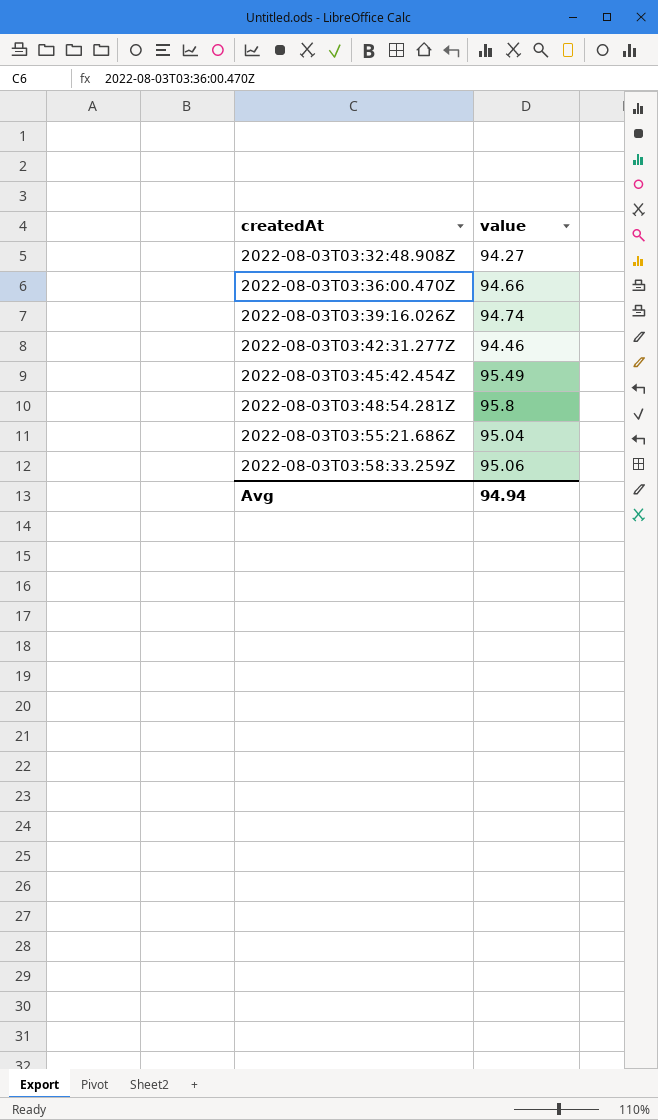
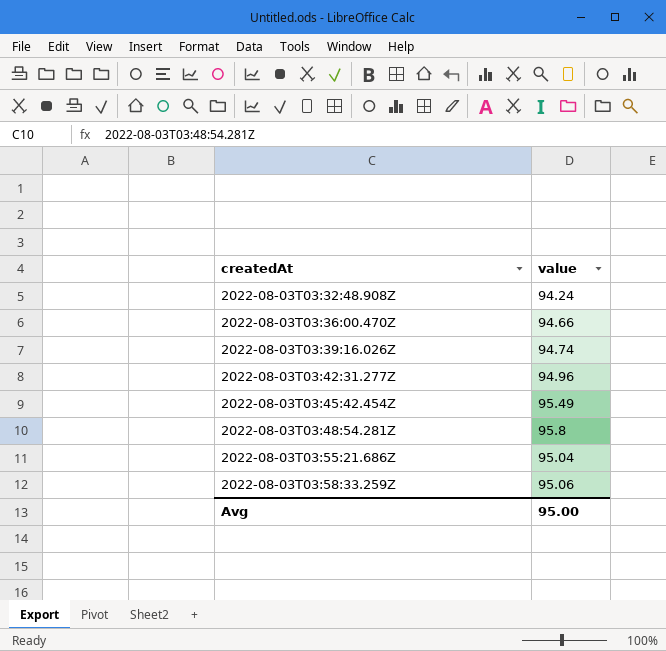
2022-08-03T03:32:48.908Z | value: 94.27 -> 94.24
2022-08-03T03:42:31.277Z | value: 94.46 -> 94.96
Avg | value: 94.94 -> 95.00

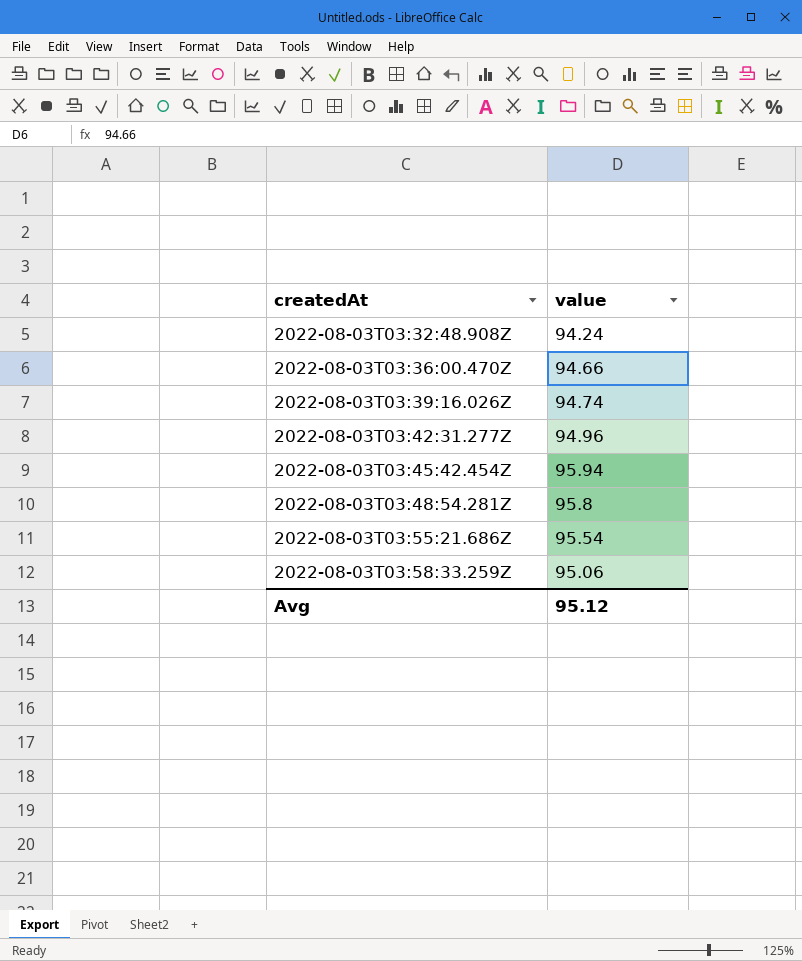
2022-08-03T03:45:42.454Z | value: 95.49 -> 95.94
2022-08-03T03:55:21.686Z | value: 95.04 -> 95.54
Avg | value: 95.00 -> 95.12

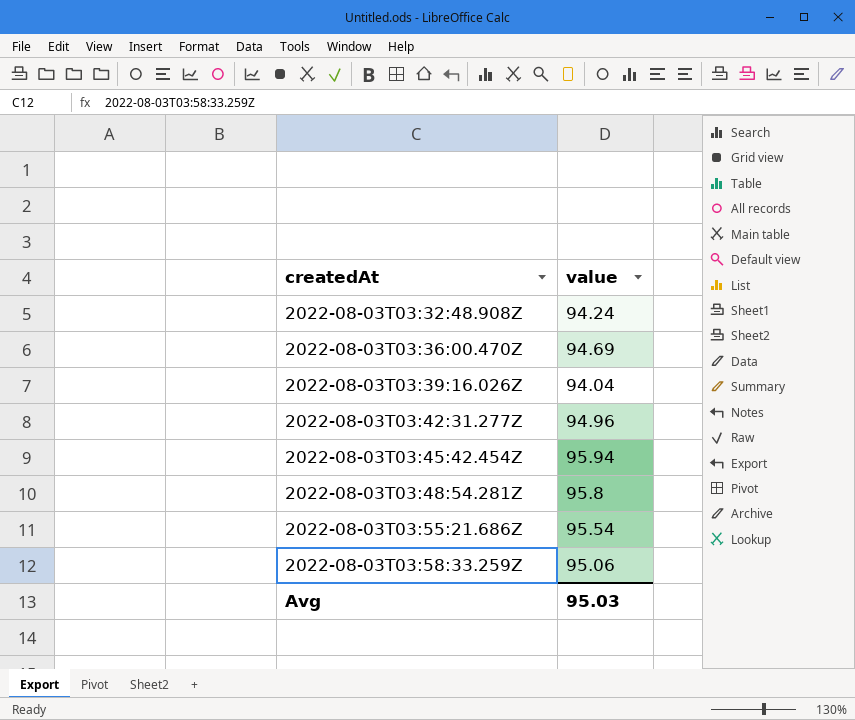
2022-08-03T03:36:00.470Z | value: 94.66 -> 94.69
2022-08-03T03:39:16.026Z | value: 94.74 -> 94.04
Avg | value: 95.12 -> 95.03

